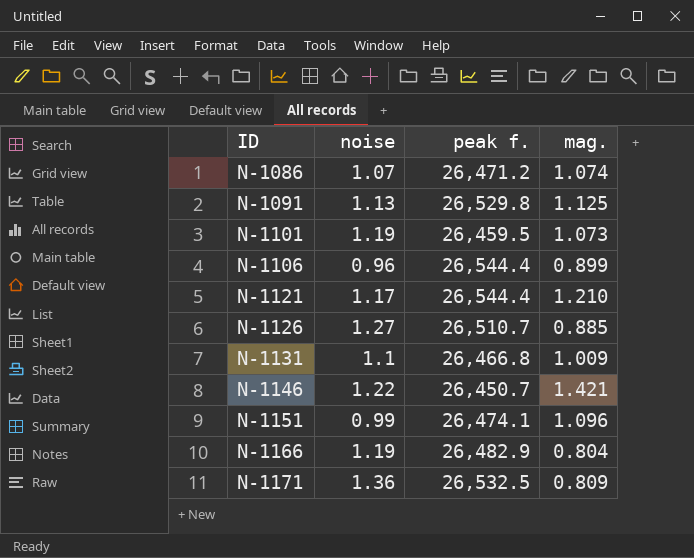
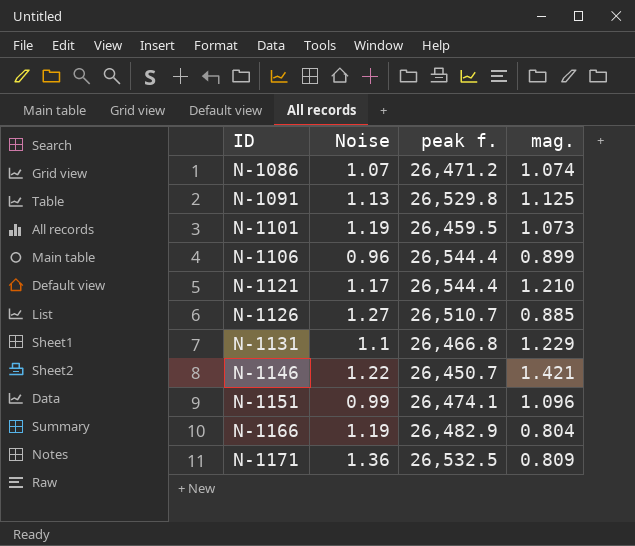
column name: noise -> Noise
N-1131 | mag.: 1.009 -> 1.229

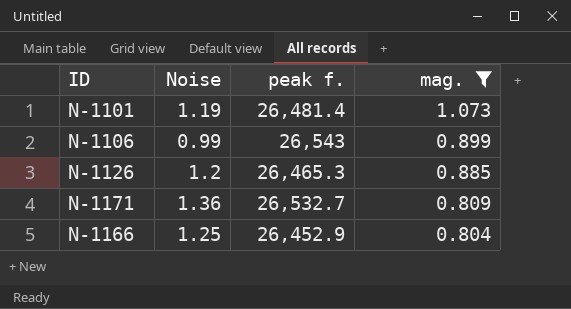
filter: none -> mag. <= 1.073
row order: ID ascending -> mag. descending
N-1101 | peak f.: 26,459.5 -> 26,481.4
N-1106 | Noise: 0.96 -> 0.99
N-1106 | peak f.: 26,544.4 -> 26,543
N-1126 | Noise: 1.27 -> 1.2
N-1126 | peak f.: 26,510.7 -> 26,465.3
N-1171 | peak f.: 26,532.5 -> 26,532.7
N-1166 | Noise: 1.19 -> 1.25
N-1166 | peak f.: 26,482.9 -> 26,452.9

